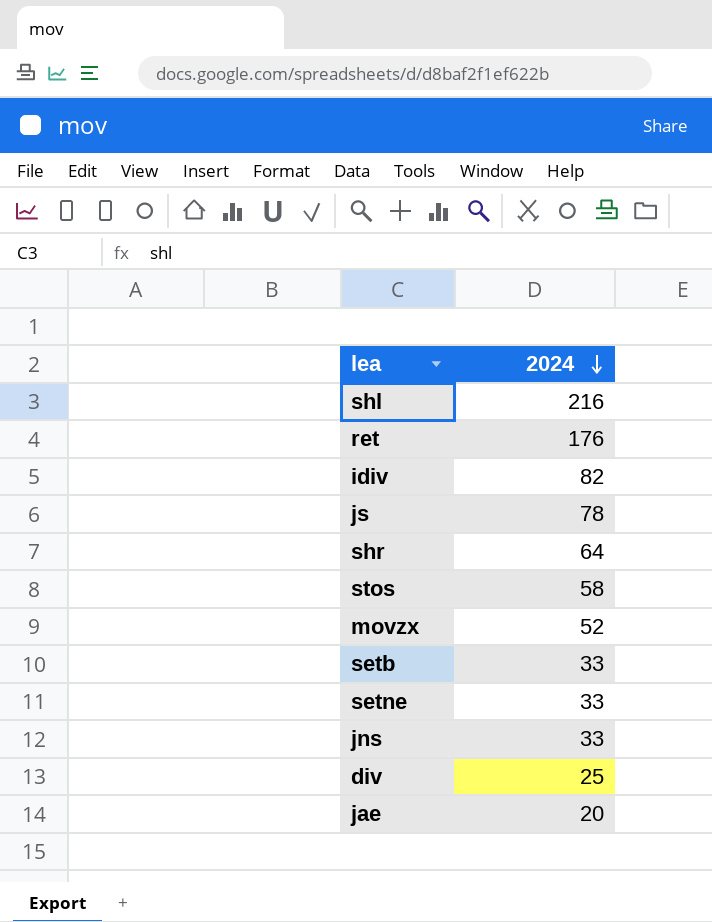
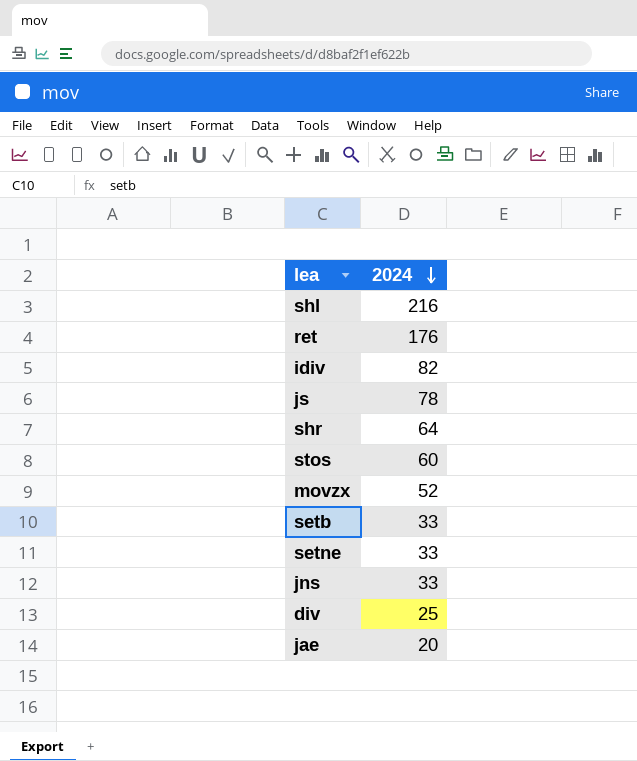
stos | 2024: 58 -> 60

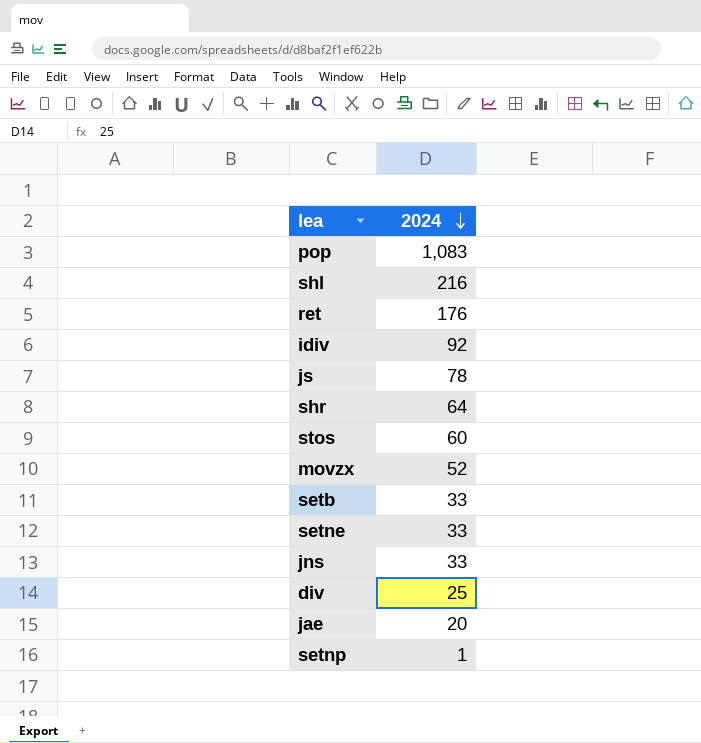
row pop: none -> 1,083
idiv | 2024: 82 -> 92
row setnp: none -> 1

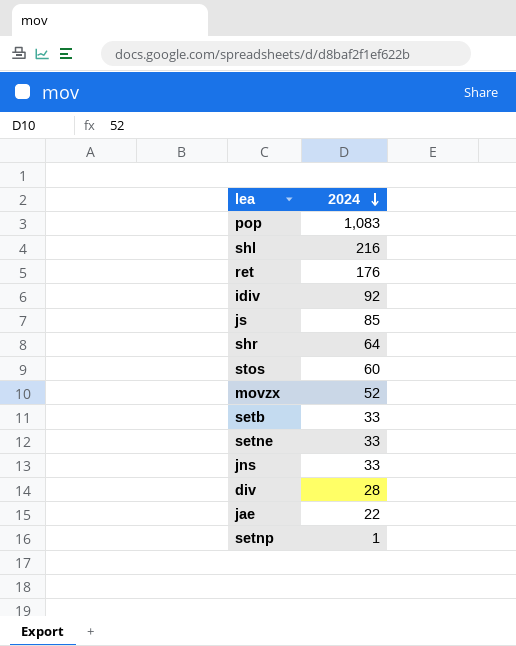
js | 2024: 78 -> 85
div | 2024: 25 -> 28
jae | 2024: 20 -> 22

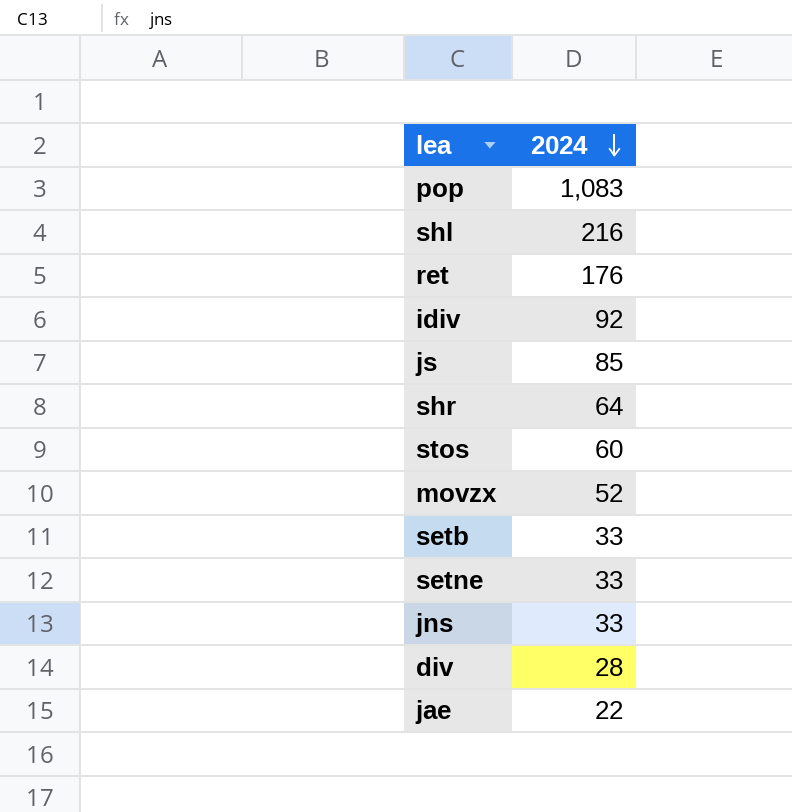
row setnp: 1 -> none

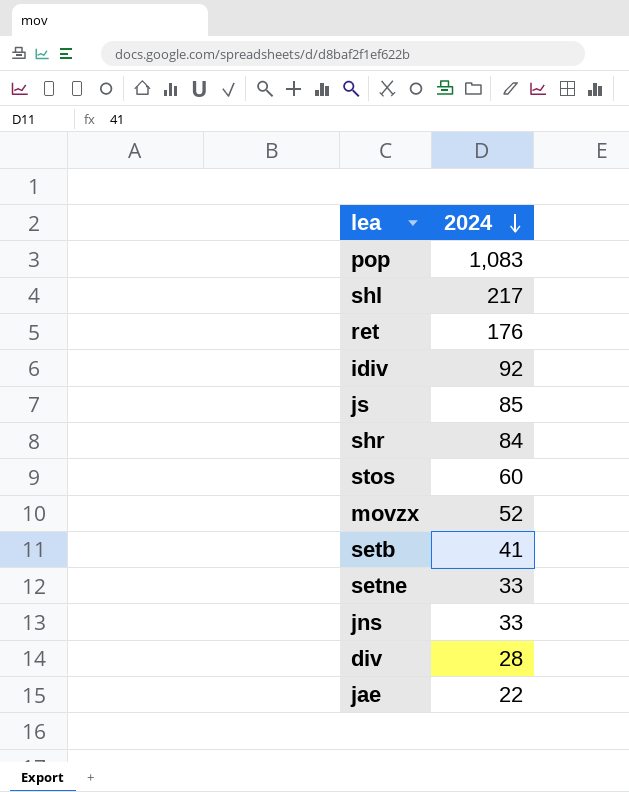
shl | 2024: 216 -> 217
shr | 2024: 64 -> 84
setb | 2024: 33 -> 41

